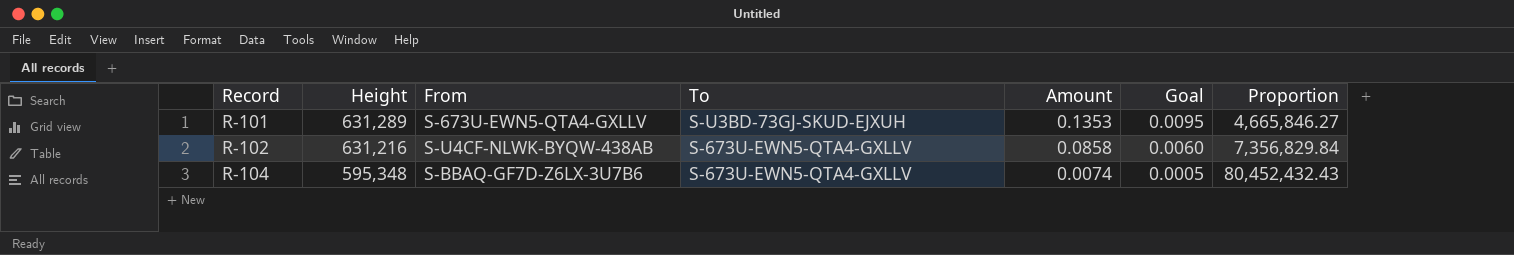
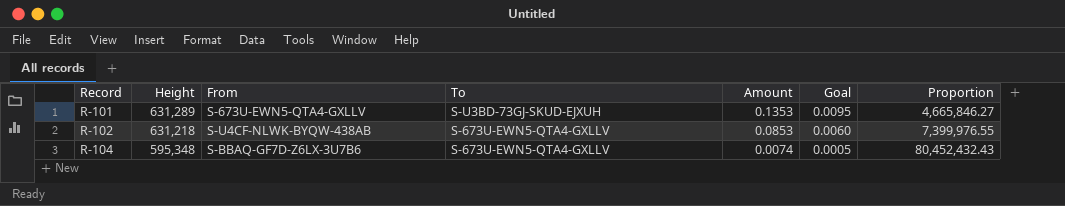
R-102 | Height: 631,216 -> 631,218
R-102 | Amount: 0.0858 -> 0.0853
R-102 | Proportion: 7,356,829.84 -> 7,399,976.55

